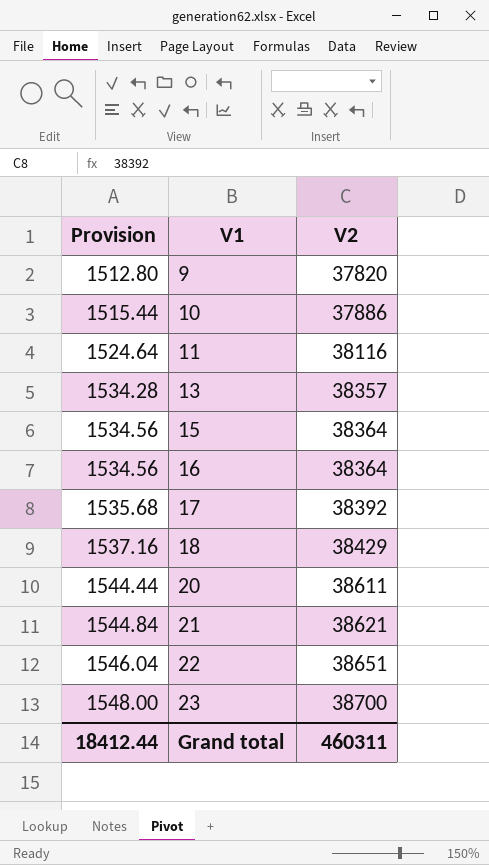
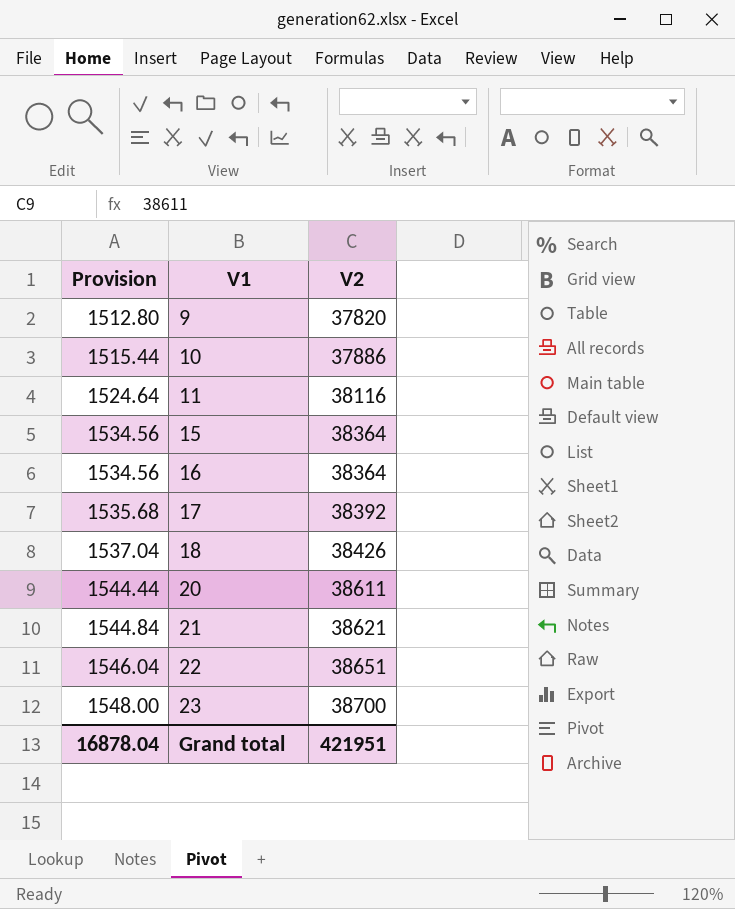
row 13: 1534.28 | 38357 -> none
18 | Provision: 1537.16 -> 1537.04
18 | V2: 38429 -> 38426
Grand total | Provision: 18412.44 -> 16878.04
Grand total | V2: 460311 -> 421951

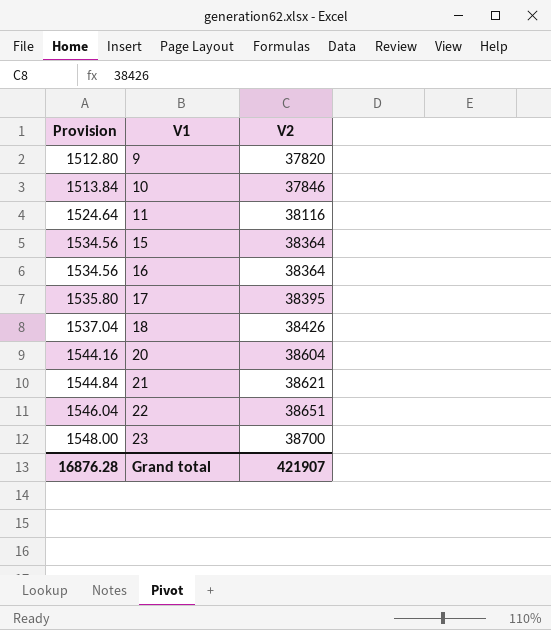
10 | Provision: 1515.44 -> 1513.84
10 | V2: 37886 -> 37846
17 | Provision: 1535.68 -> 1535.80
17 | V2: 38392 -> 38395
20 | Provision: 1544.44 -> 1544.16
20 | V2: 38611 -> 38604
Grand total | Provision: 16878.04 -> 16876.28
Grand total | V2: 421951 -> 421907

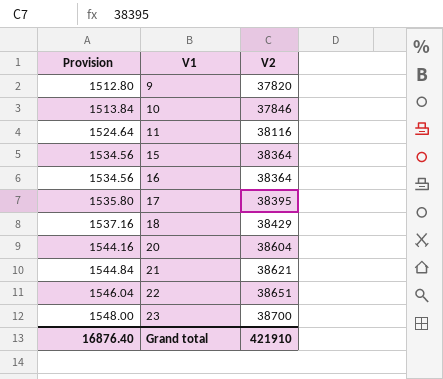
18 | Provision: 1537.04 -> 1537.16
18 | V2: 38426 -> 38429
Grand total | Provision: 16876.28 -> 16876.40
Grand total | V2: 421907 -> 421910

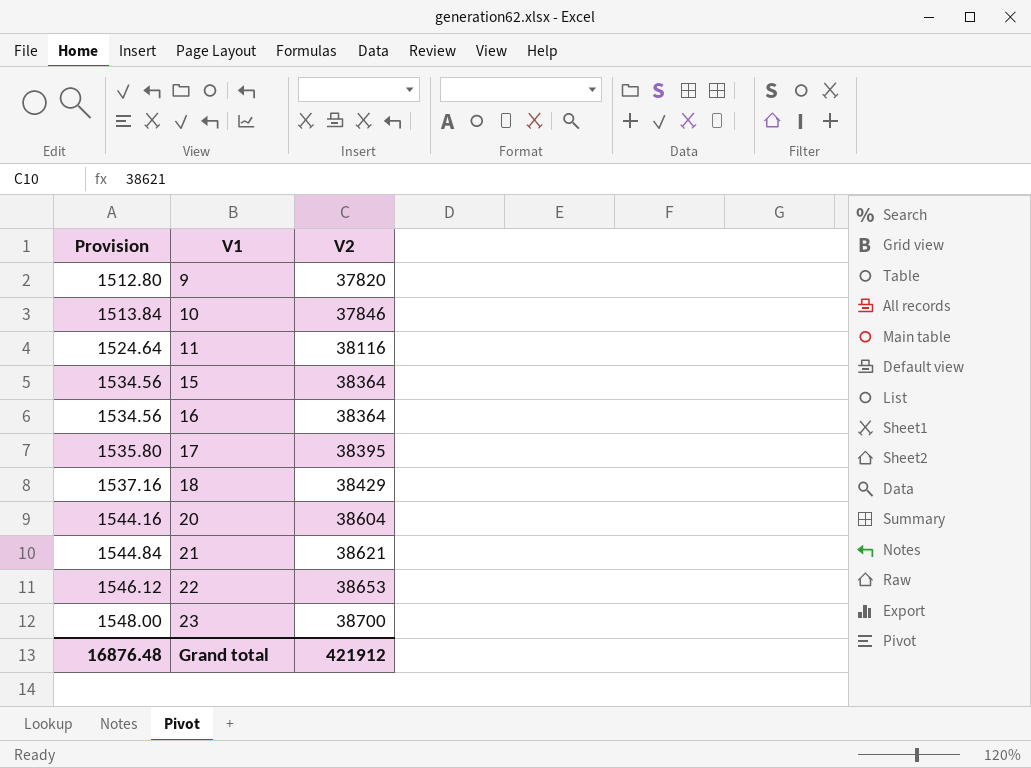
22 | Provision: 1546.04 -> 1546.12
22 | V2: 38651 -> 38653
Grand total | Provision: 16876.40 -> 16876.48
Grand total | V2: 421910 -> 421912

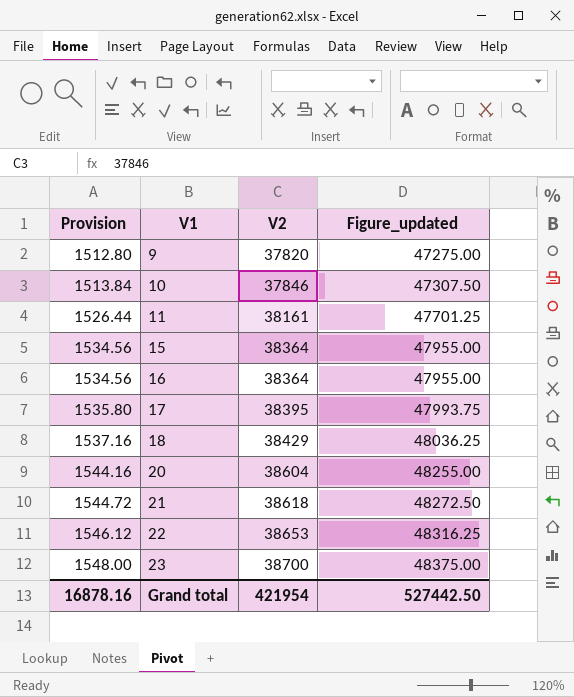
column Figure_updated | formula: none -> [V2] * 1.25
11 | Provision: 1524.64 -> 1526.44
11 | V2: 38116 -> 38161
21 | Provision: 1544.84 -> 1544.72
21 | V2: 38621 -> 38618
Grand total | Provision: 16876.48 -> 16878.16
Grand total | V2: 421912 -> 421954

